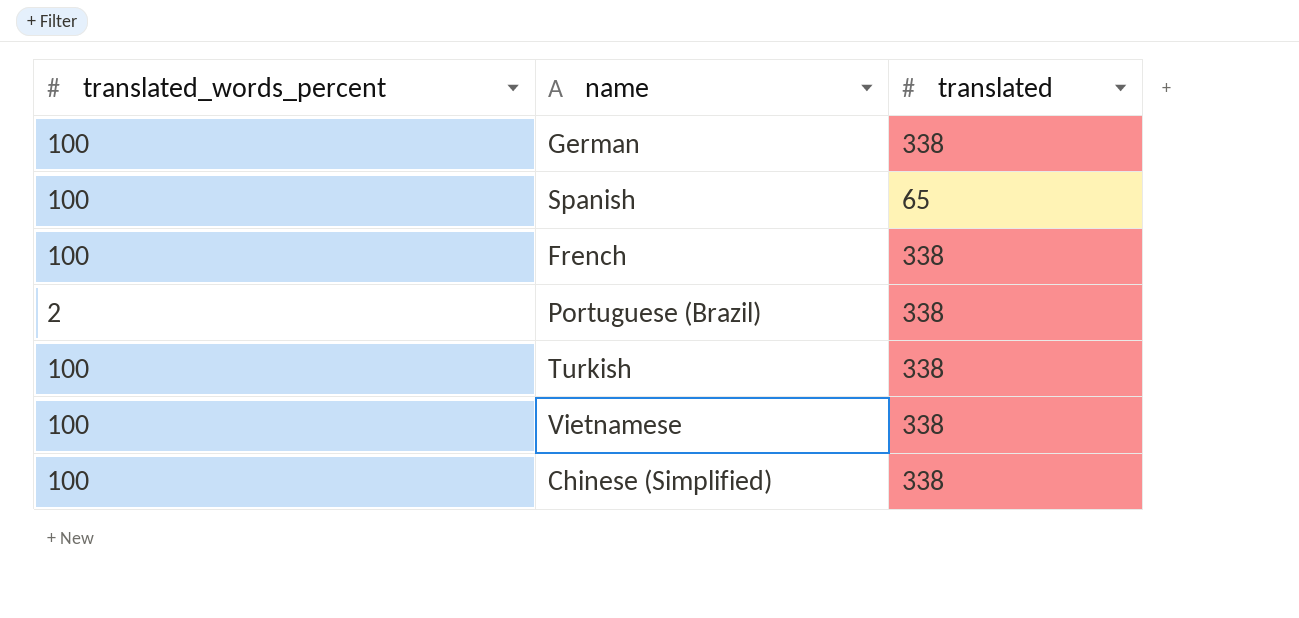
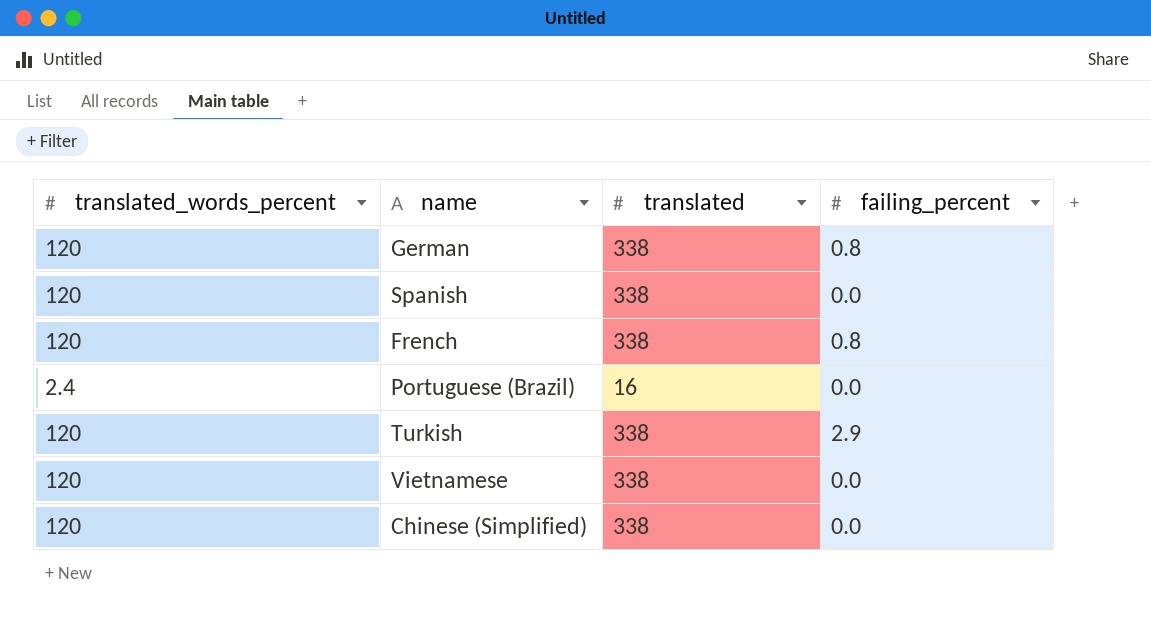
column failing_percent | position: none -> 4
German | translated_words_percent: 100 -> 120
Spanish | translated_words_percent: 100 -> 120
Spanish | translated: 65 -> 338
French | translated_words_percent: 100 -> 120
Portuguese (Brazil) | translated_words_percent: 2 -> 2.4
Portuguese (Brazil) | translated: 338 -> 16
Turkish | translated_words_percent: 100 -> 120
Vietnamese | translated_words_percent: 100 -> 120
Chinese (Simplified) | translated_words_percent: 100 -> 120

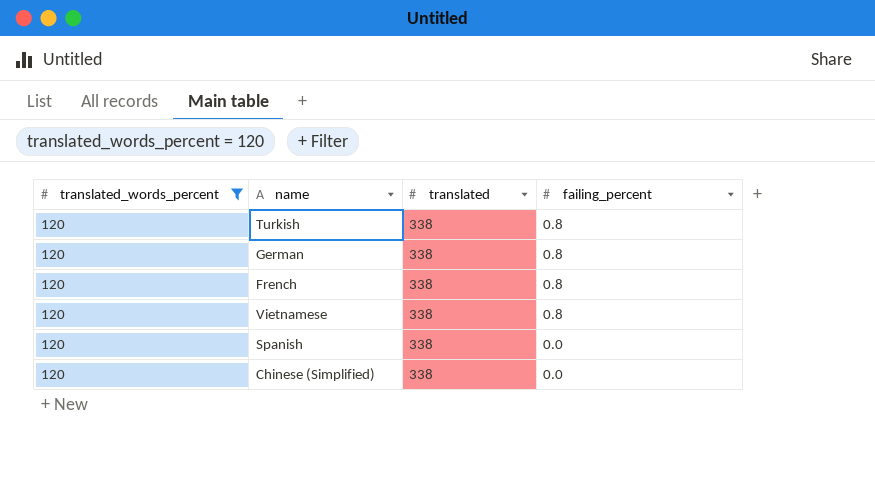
filter: none -> translated_words_percent = 120
row order: none -> failing_percent descending
Turkish | failing_percent: 2.9 -> 0.8
Vietnamese | failing_percent: 0.0 -> 0.8

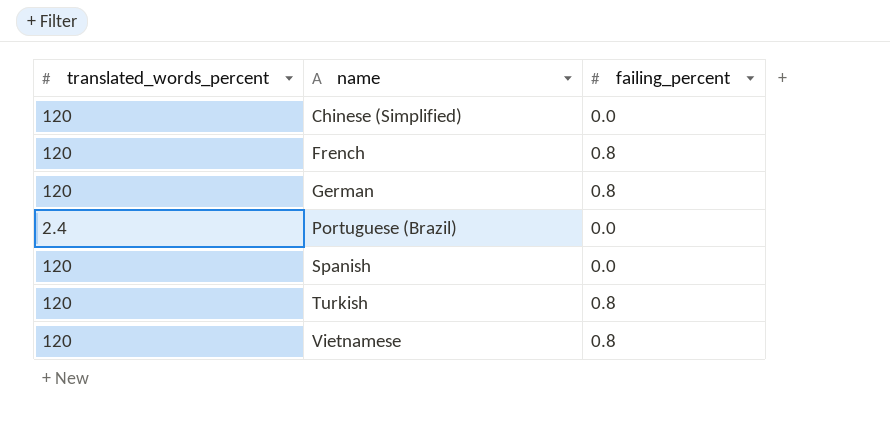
filter: translated_words_percent = 120 -> none
row order: failing_percent descending -> name ascending
column translated | position: 3 -> none

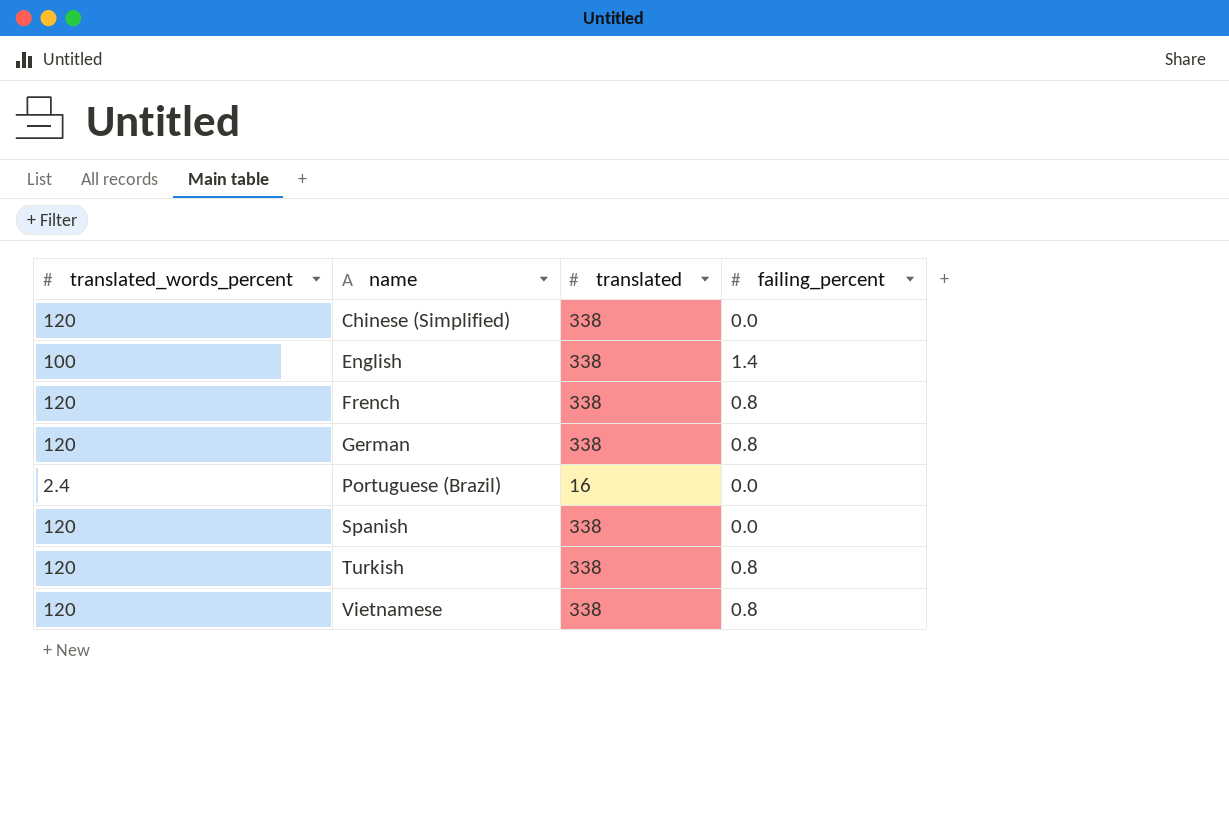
column translated | position: none -> 3
row English: none -> 100 | 338 | 1.4

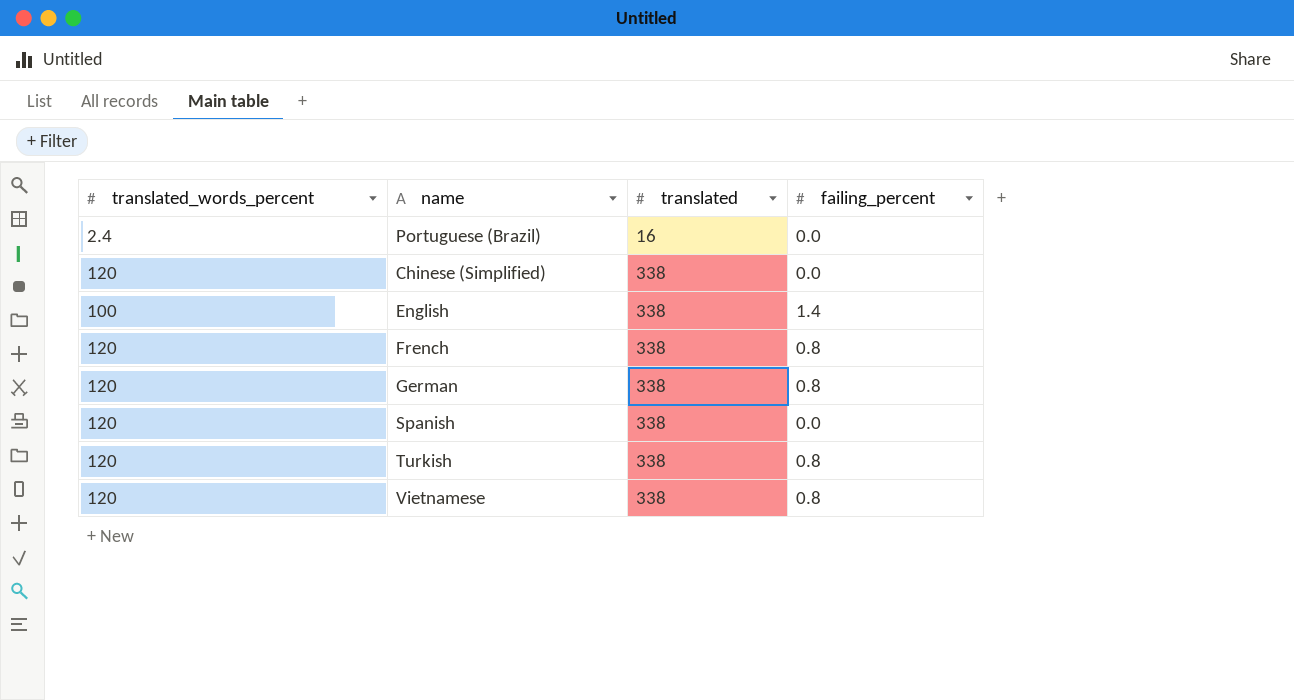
row order: name ascending -> translated ascending

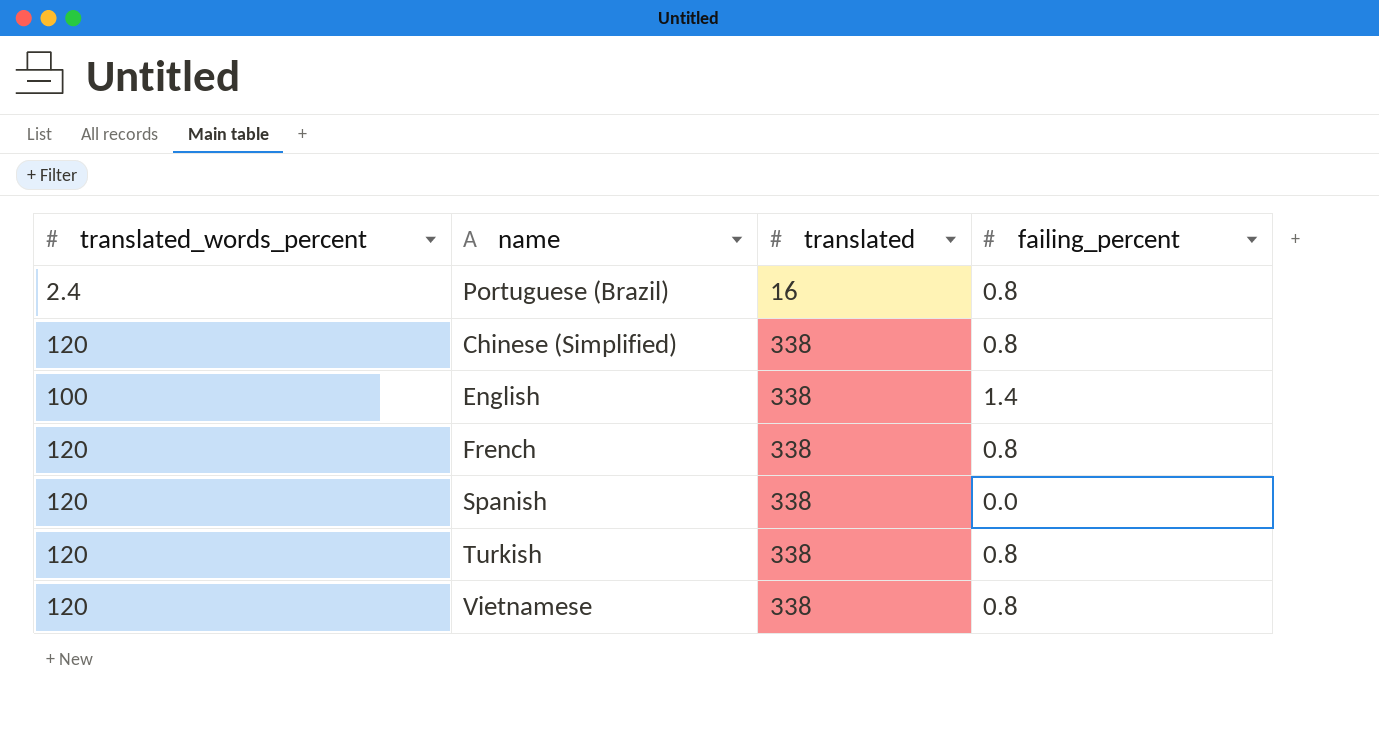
row German: 120 | 338 | 0.8 -> none
Portuguese (Brazil) | failing_percent: 0.0 -> 0.8
Chinese (Simplified) | failing_percent: 0.0 -> 0.8

